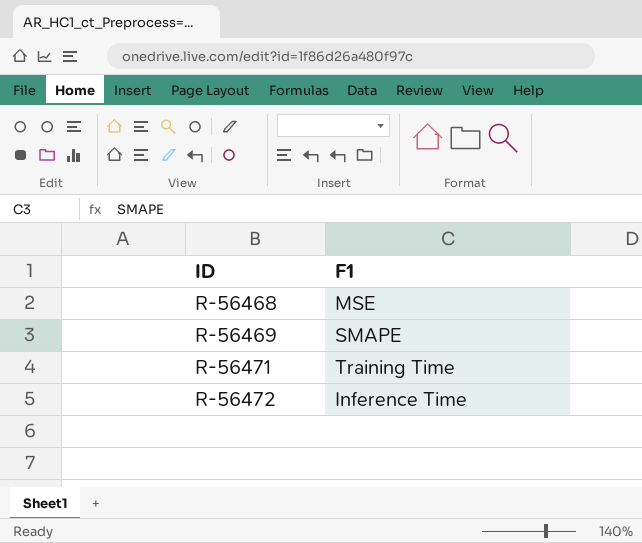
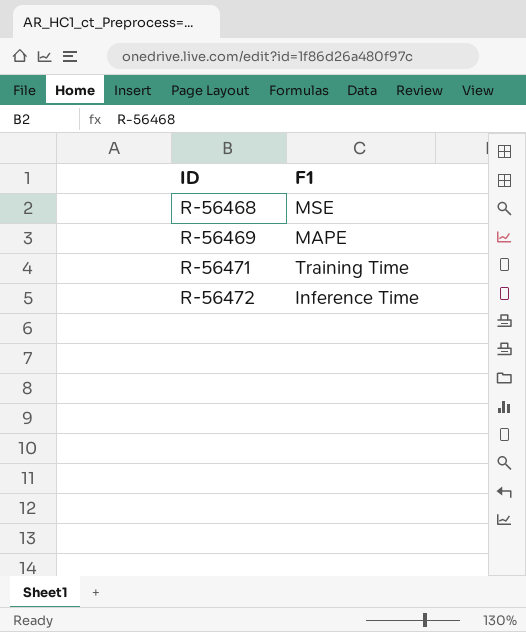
R-56469 | F1: SMAPE -> MAPE

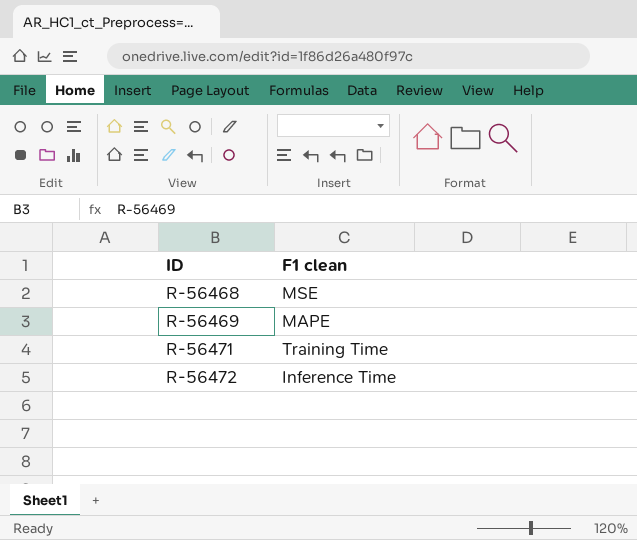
column name: F1 -> F1 clean

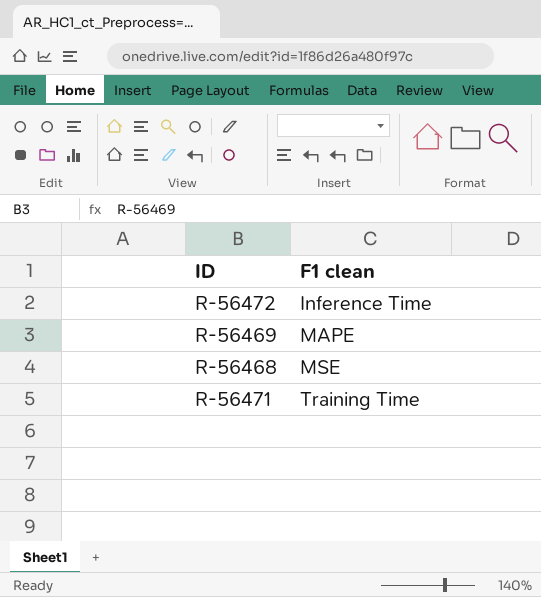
row order: ID ascending -> F1 clean ascending

